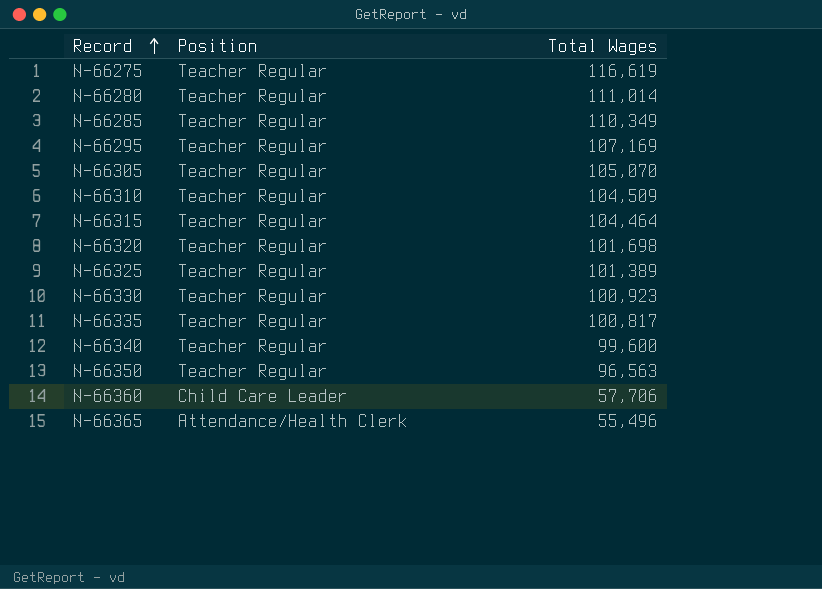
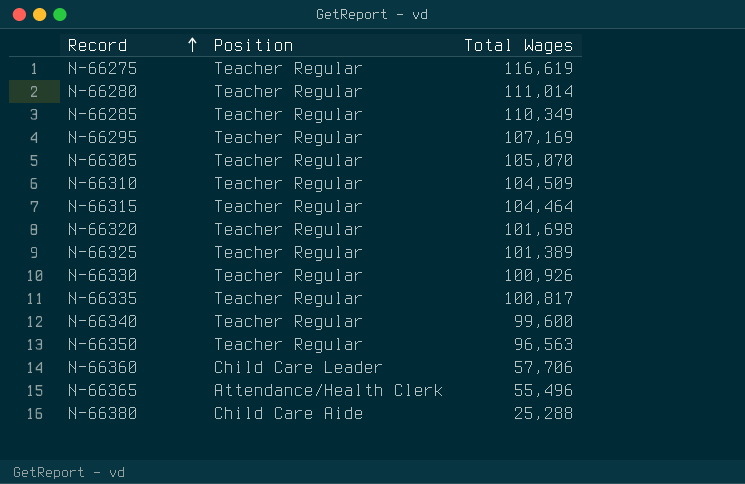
N-66330 | Total Wages: 100,923 -> 100,926
row N-66380: none -> Child Care Aide | 25,288

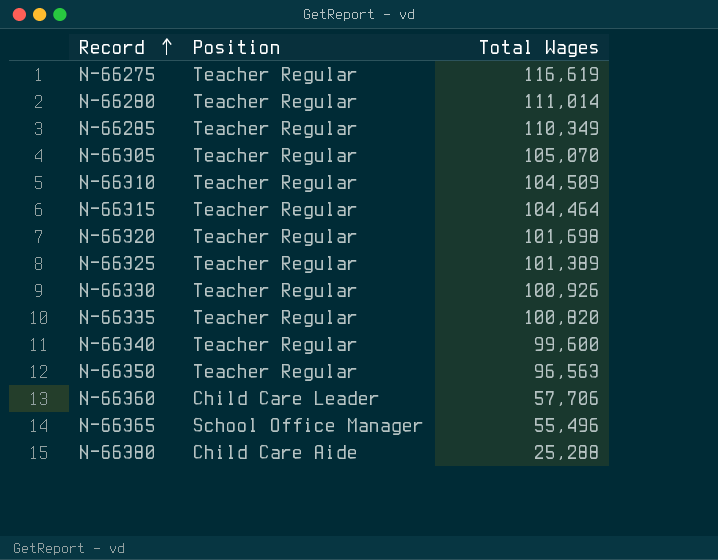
row N-66295: Teacher Regular | 107,169 -> none
N-66335 | Total Wages: 100,817 -> 100,820
N-66365 | Position: Attendance/Health Clerk -> School Office Manager

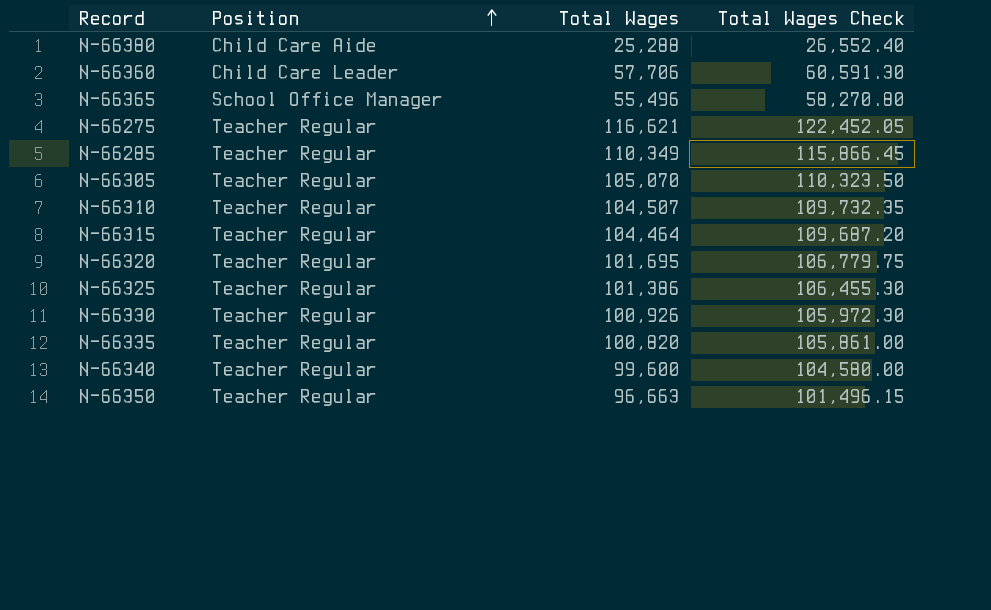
row order: Record ascending -> Position ascending
column Total Wages Check | formula: none -> [Total Wages] * 1.05
row N-66280: Teacher Regular | 111,014 -> none
N-66275 | Total Wages: 116,619 -> 116,621
N-66310 | Total Wages: 104,509 -> 104,507
N-66320 | Total Wages: 101,698 -> 101,695
N-66325 | Total Wages: 101,389 -> 101,386
N-66350 | Total Wages: 96,563 -> 96,663

